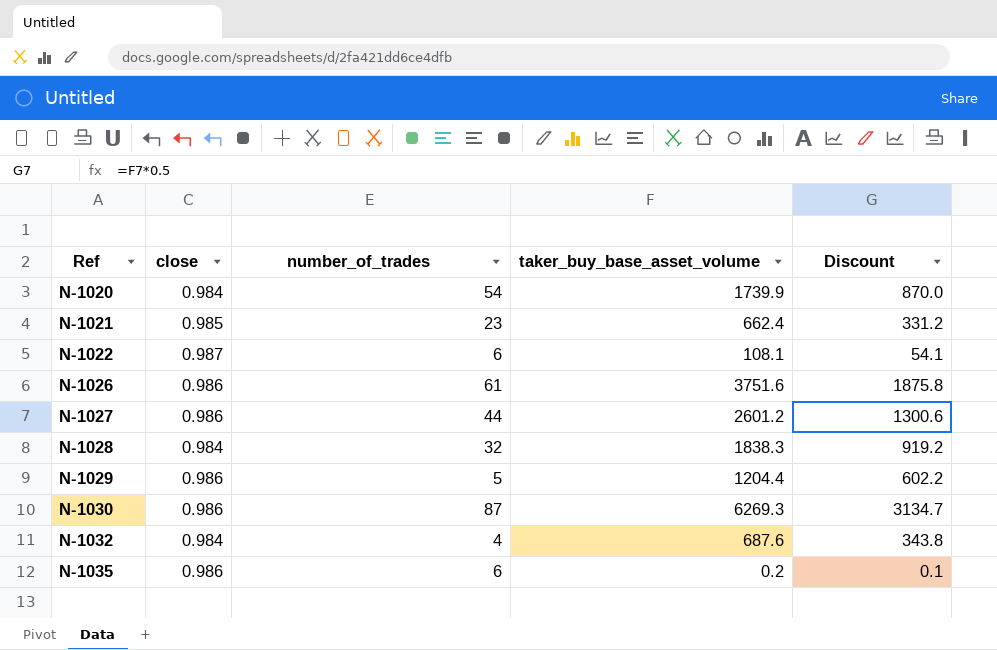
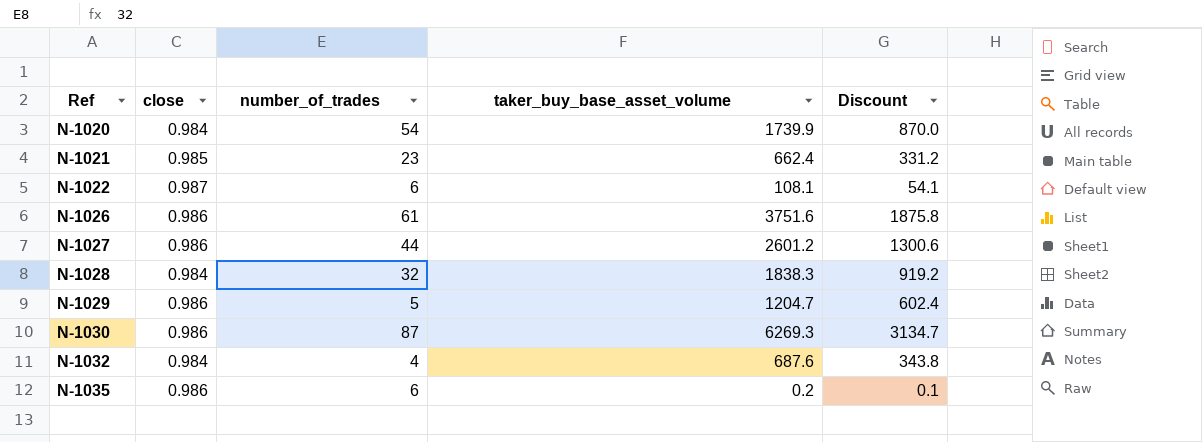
N-1029 | taker_buy_base_asset_volume: 1204.4 -> 1204.7
N-1029 | Discount: 602.2 -> 602.4

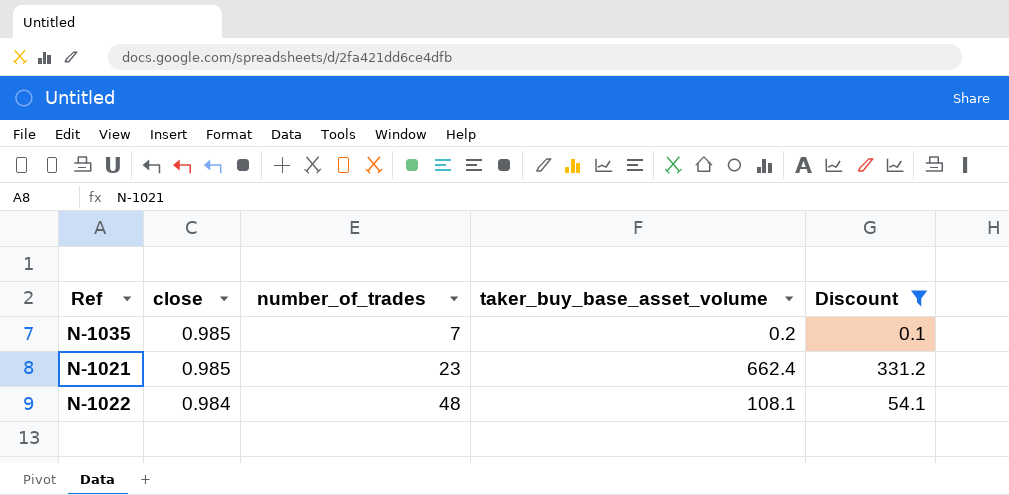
filter: none -> Discount <= 331.2
row order: Ref ascending -> close descending
N-1035 | close: 0.986 -> 0.985
N-1035 | number_of_trades: 6 -> 7
N-1022 | close: 0.987 -> 0.984
N-1022 | number_of_trades: 6 -> 48

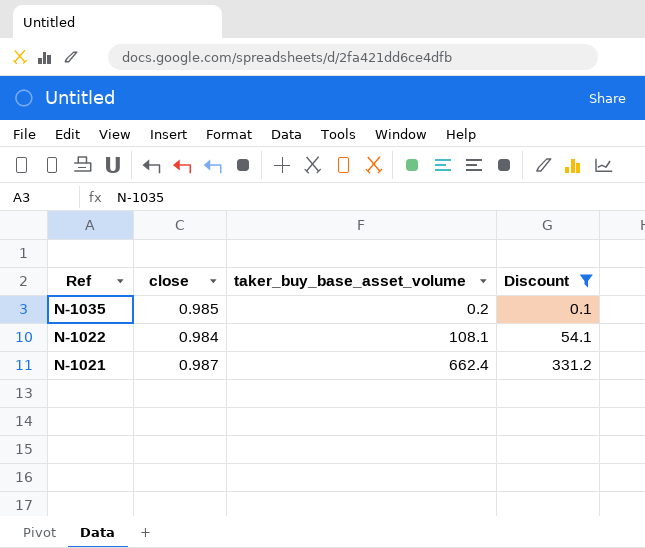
row order: close descending -> Ref descending
column number_of_trades | position: 3 -> none
N-1021 | close: 0.985 -> 0.987

